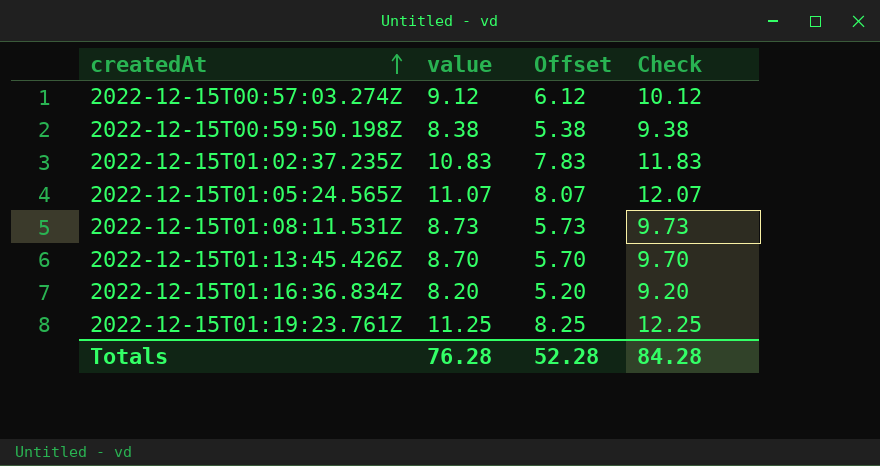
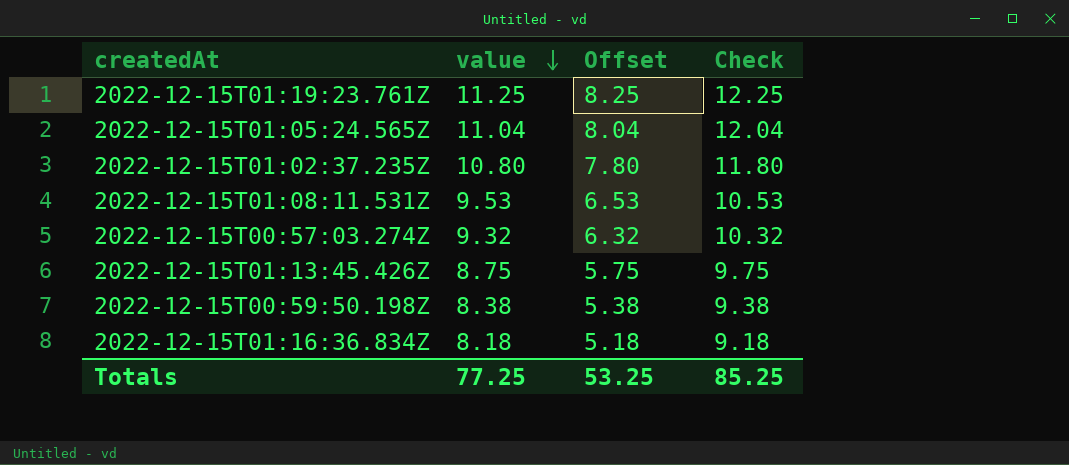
row order: createdAt ascending -> value descending
2022-12-15T01:05:24.565Z | value: 11.07 -> 11.04
2022-12-15T01:05:24.565Z | Offset: 8.07 -> 8.04
2022-12-15T01:05:24.565Z | Check: 12.07 -> 12.04
2022-12-15T01:02:37.235Z | value: 10.83 -> 10.80
2022-12-15T01:02:37.235Z | Offset: 7.83 -> 7.80
2022-12-15T01:02:37.235Z | Check: 11.83 -> 11.80
2022-12-15T01:08:11.531Z | value: 8.73 -> 9.53
2022-12-15T01:08:11.531Z | Offset: 5.73 -> 6.53
2022-12-15T01:08:11.531Z | Check: 9.73 -> 10.53
2022-12-15T00:57:03.274Z | value: 9.12 -> 9.32
2022-12-15T00:57:03.274Z | Offset: 6.12 -> 6.32
2022-12-15T00:57:03.274Z | Check: 10.12 -> 10.32
2022-12-15T01:13:45.426Z | value: 8.70 -> 8.75
2022-12-15T01:13:45.426Z | Offset: 5.70 -> 5.75
2022-12-15T01:13:45.426Z | Check: 9.70 -> 9.75
2022-12-15T01:16:36.834Z | value: 8.20 -> 8.18
2022-12-15T01:16:36.834Z | Offset: 5.20 -> 5.18
2022-12-15T01:16:36.834Z | Check: 9.20 -> 9.18
Totals | value: 76.28 -> 77.25
Totals | Offset: 52.28 -> 53.25
Totals | Check: 84.28 -> 85.25

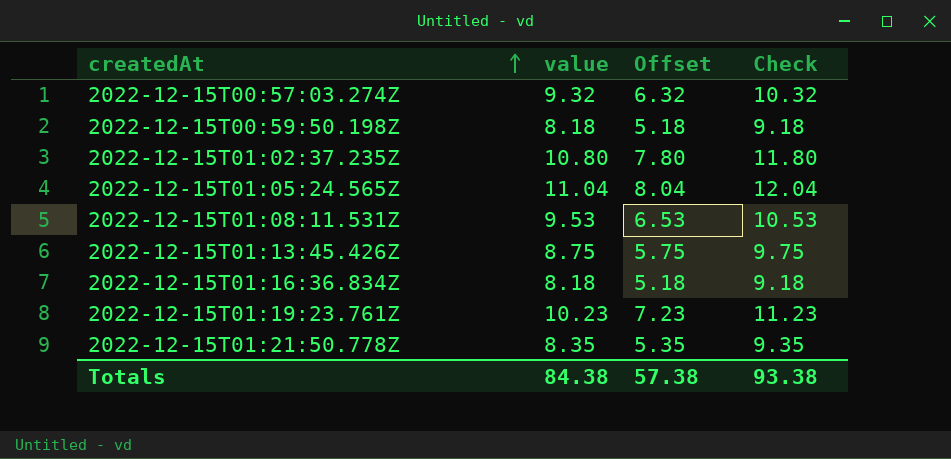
row order: value descending -> createdAt ascending
2022-12-15T00:59:50.198Z | value: 8.38 -> 8.18
2022-12-15T00:59:50.198Z | Offset: 5.38 -> 5.18
2022-12-15T00:59:50.198Z | Check: 9.38 -> 9.18
2022-12-15T01:19:23.761Z | value: 11.25 -> 10.23
2022-12-15T01:19:23.761Z | Offset: 8.25 -> 7.23
2022-12-15T01:19:23.761Z | Check: 12.25 -> 11.23
row 2022-12-15T01:21:50.778Z: none -> 8.35 | 5.35 | 9.35
Totals | value: 77.25 -> 84.38
Totals | Offset: 53.25 -> 57.38
Totals | Check: 85.25 -> 93.38

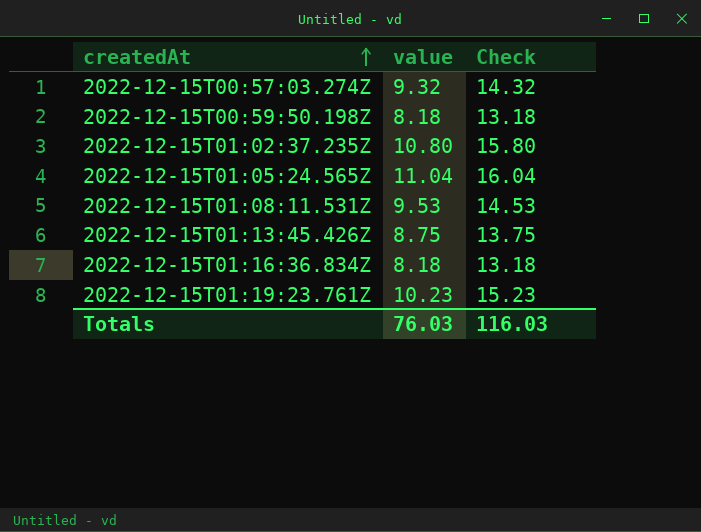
column Offset | formula: [value] - 3 -> none
column Check | formula: [value] + 1 -> [value] + 5
row 2022-12-15T01:21:50.778Z: 8.35 | 5.35 | 9.35 -> none
Totals | value: 84.38 -> 76.03
Totals | Check: 93.38 -> 116.03

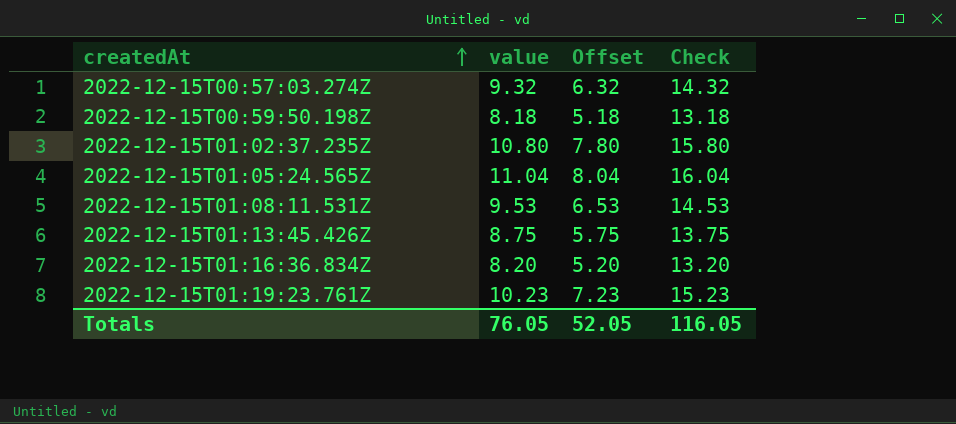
column Offset | formula: none -> [value] - 3
2022-12-15T01:16:36.834Z | value: 8.18 -> 8.20
2022-12-15T01:16:36.834Z | Check: 13.18 -> 13.20
Totals | value: 76.03 -> 76.05
Totals | Check: 116.03 -> 116.05

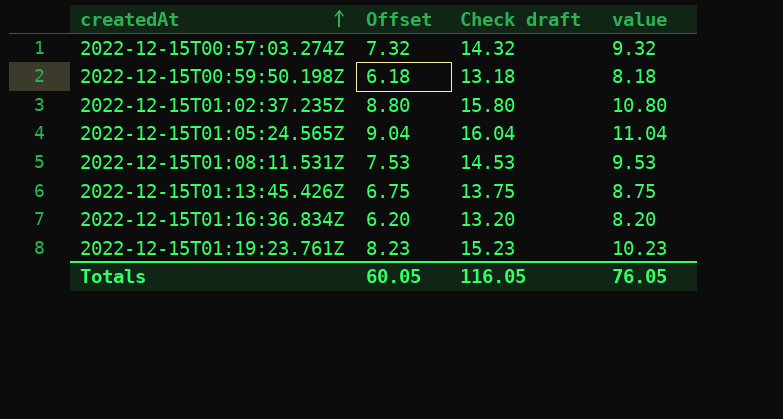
column Offset | formula: [value] - 3 -> [value] - 2
column name: Check -> Check draft
column value | position: 2 -> 4
Totals | Offset: 52.05 -> 60.05

